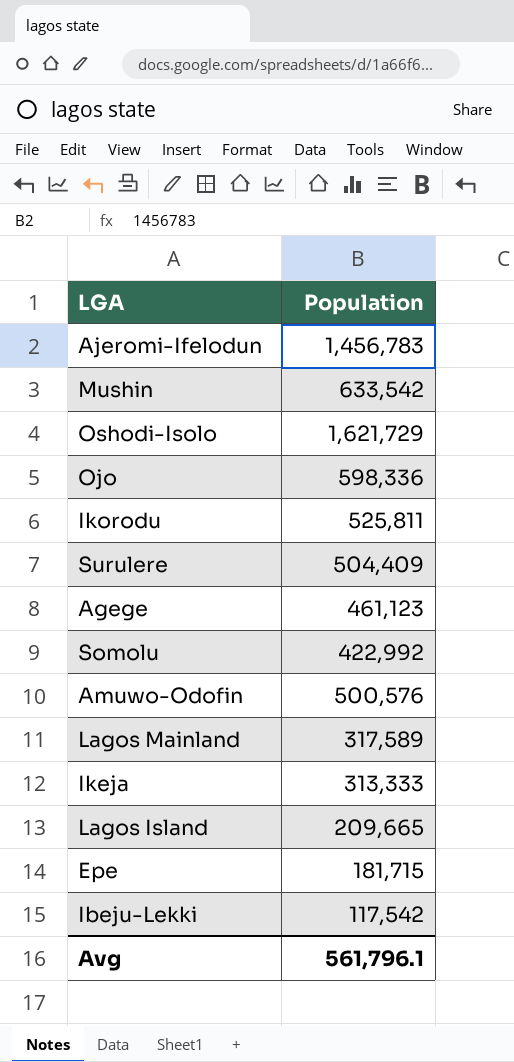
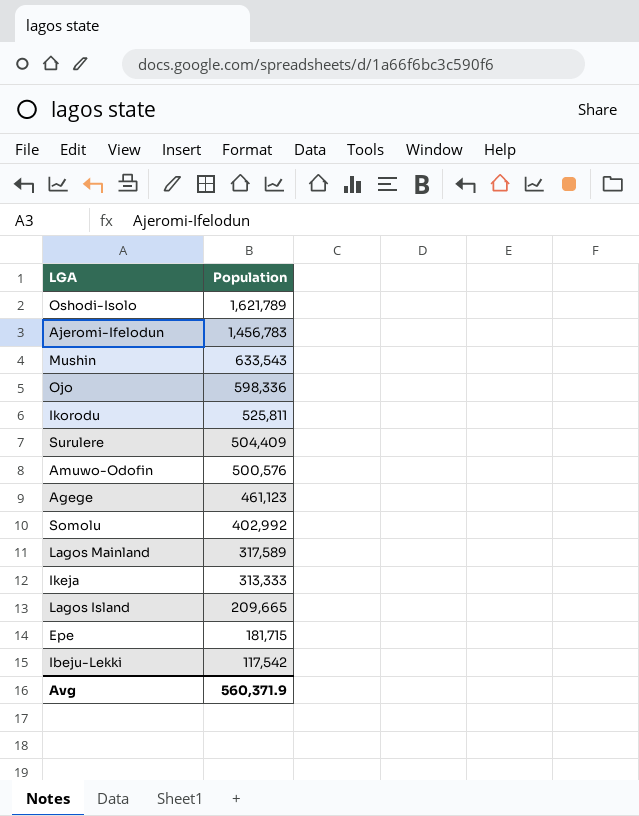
row order: none -> Population descending
Oshodi-Isolo | Population: 1,621,729 -> 1,621,789
Mushin | Population: 633,542 -> 633,543
Somolu | Population: 422,992 -> 402,992
Avg | Population: 561,796.1 -> 560,371.9

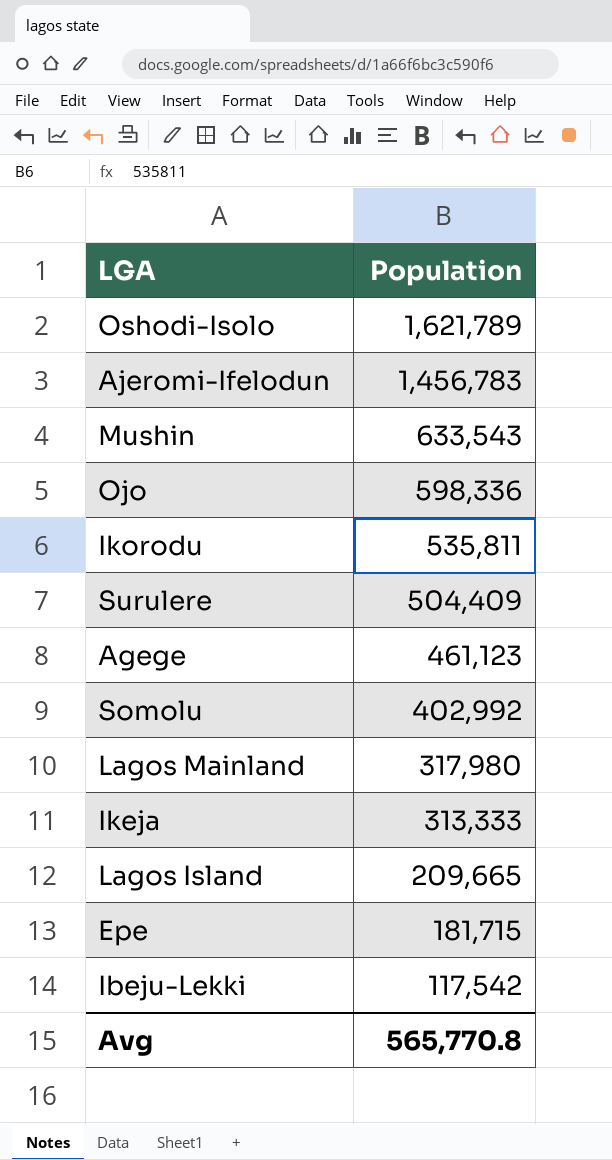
row Amuwo-Odofin: 500,576 -> none
Ikorodu | Population: 525,811 -> 535,811
Lagos Mainland | Population: 317,589 -> 317,980
Avg | Population: 560,371.9 -> 565,770.8

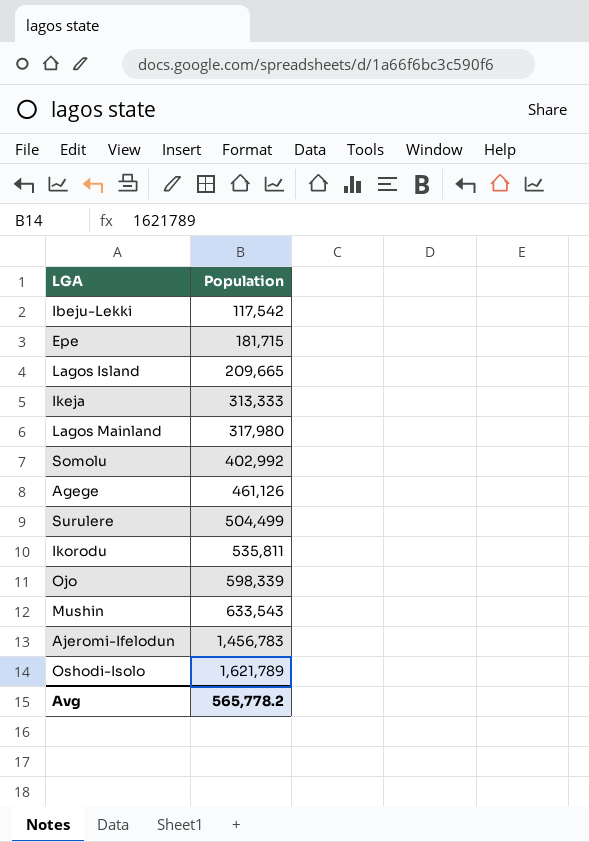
row order: Population descending -> Population ascending
Agege | Population: 461,123 -> 461,126
Surulere | Population: 504,409 -> 504,499
Ojo | Population: 598,336 -> 598,339
Avg | Population: 565,770.8 -> 565,778.2

